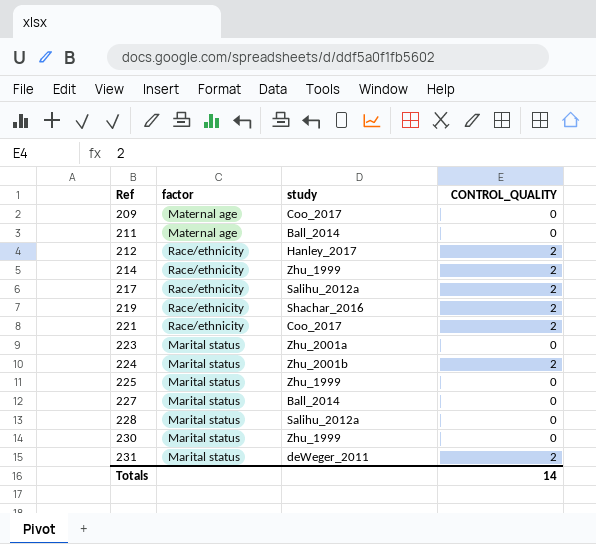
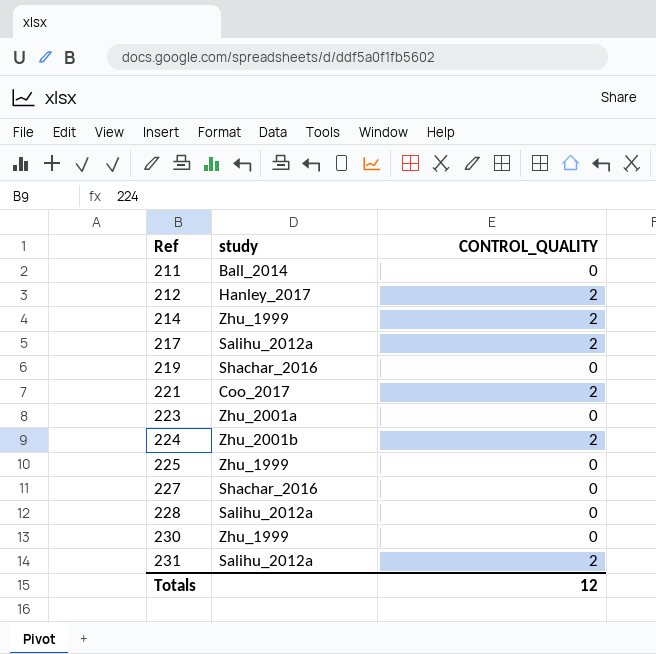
column factor | position: 2 -> none
row 209: Maternal age | Coo_2017 | 0 -> none
219 | CONTROL_QUALITY: 2 -> 0
227 | study: Ball_2014 -> Shachar_2016
231 | study: deWeger_2011 -> Salihu_2012a
Totals | CONTROL_QUALITY: 14 -> 12

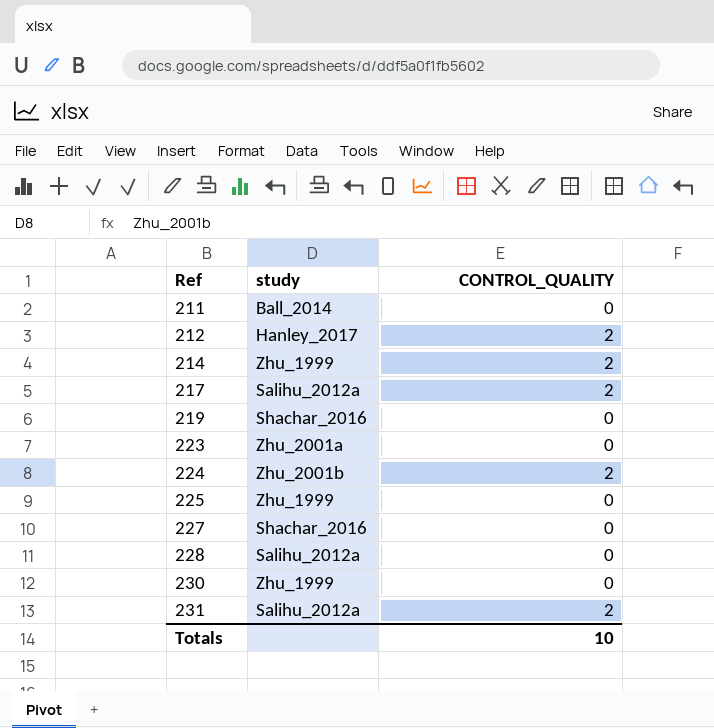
row 221: Coo_2017 | 2 -> none
Totals | CONTROL_QUALITY: 12 -> 10

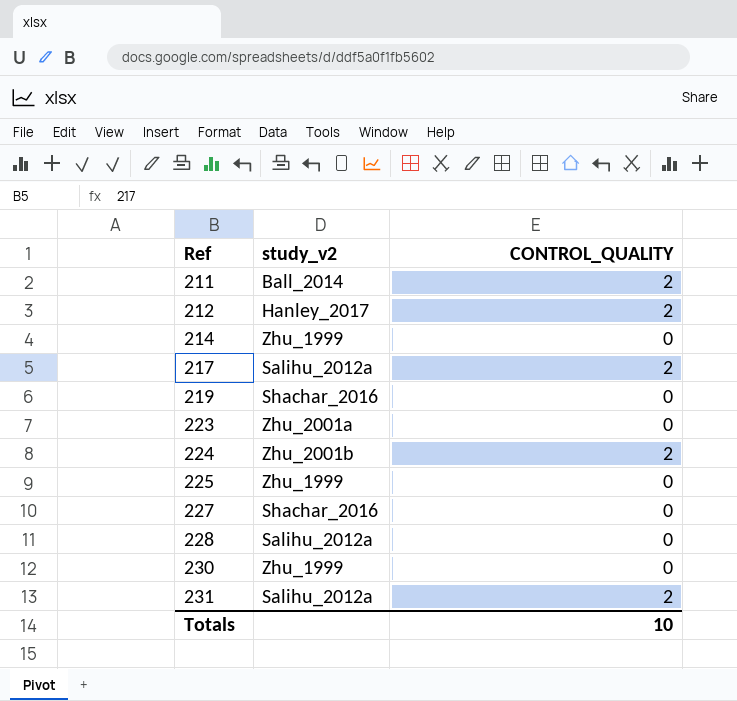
column name: study -> study_v2
211 | CONTROL_QUALITY: 0 -> 2
214 | CONTROL_QUALITY: 2 -> 0

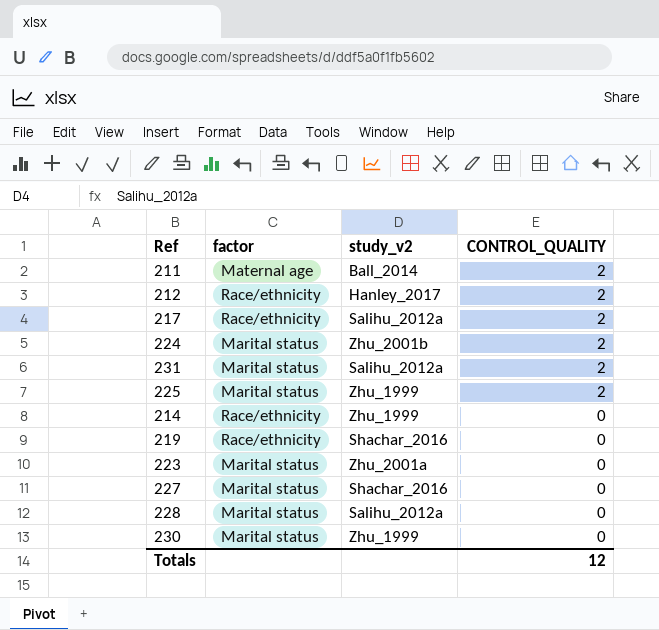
row order: Ref ascending -> CONTROL_QUALITY descending
column factor | position: none -> 2
225 | CONTROL_QUALITY: 0 -> 2
Totals | CONTROL_QUALITY: 10 -> 12

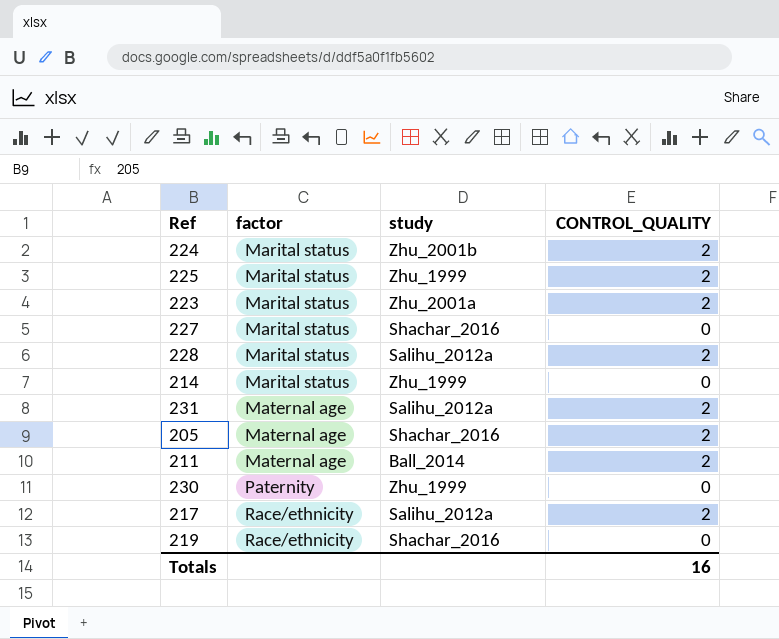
row order: CONTROL_QUALITY descending -> factor ascending
column name: study_v2 -> study
row 212: Race/ethnicity | Hanley_2017 | 2 -> none
223 | CONTROL_QUALITY: 0 -> 2
228 | CONTROL_QUALITY: 0 -> 2
214 | factor: Race/ethnicity -> Marital status
231 | factor: Marital status -> Maternal age
row 205: none -> Maternal age | Shachar_2016 | 2
230 | factor: Marital status -> Paternity
Totals | CONTROL_QUALITY: 12 -> 16

